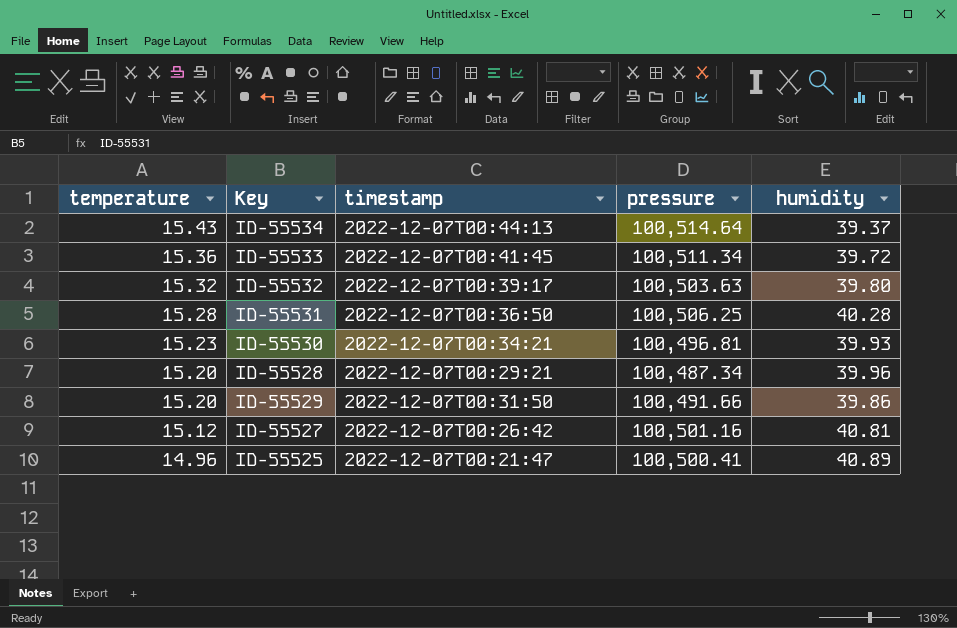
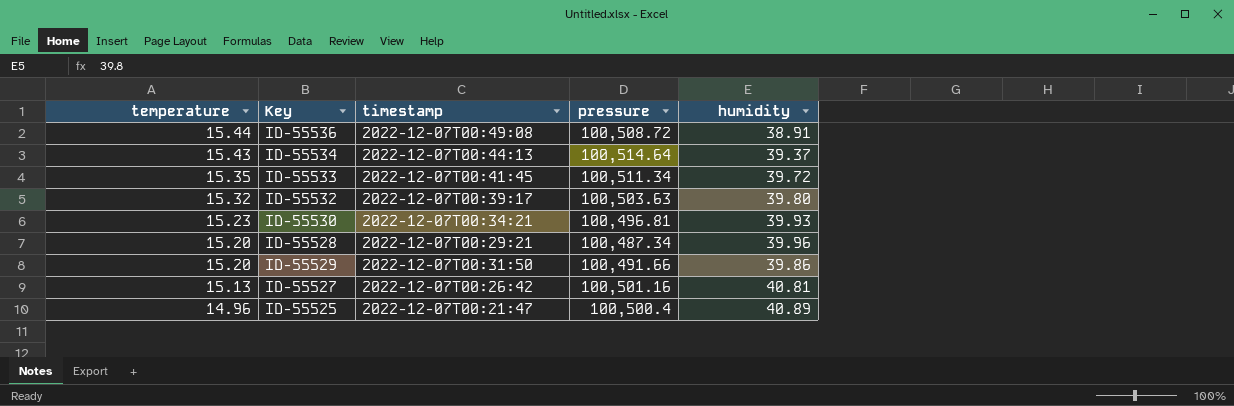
row ID-55531: 15.28 | 2022-12-07T00:36:50 | 100,506.25 | 40.28 -> none
row ID-55536: none -> 15.44 | 2022-12-07T00:49:08 | 100,508.72 | 38.91
ID-55533 | temperature: 15.36 -> 15.35
ID-55527 | temperature: 15.12 -> 15.13
ID-55525 | pressure: 100,500.41 -> 100,500.4

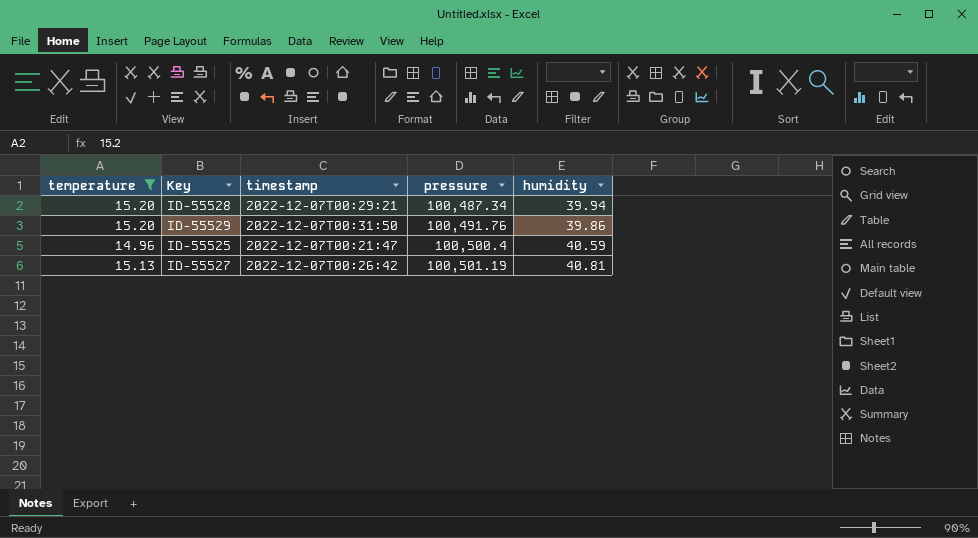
filter: none -> temperature <= 15.20
row order: temperature descending -> pressure ascending
ID-55528 | humidity: 39.96 -> 39.94
ID-55529 | pressure: 100,491.66 -> 100,491.76
ID-55525 | humidity: 40.89 -> 40.59
ID-55527 | pressure: 100,501.16 -> 100,501.19

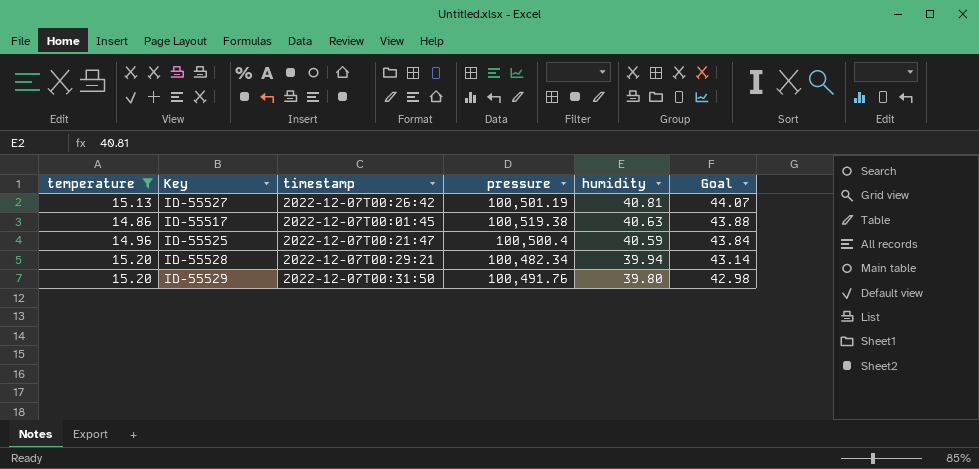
row order: pressure ascending -> humidity descending
column Goal | formula: none -> [humidity] * 1.08
row ID-55517: none -> 14.86 | 2022-12-07T00:01:45 | 100,519.38 | 40.63 | 43.88
ID-55528 | pressure: 100,487.34 -> 100,482.34
ID-55529 | humidity: 39.86 -> 39.80

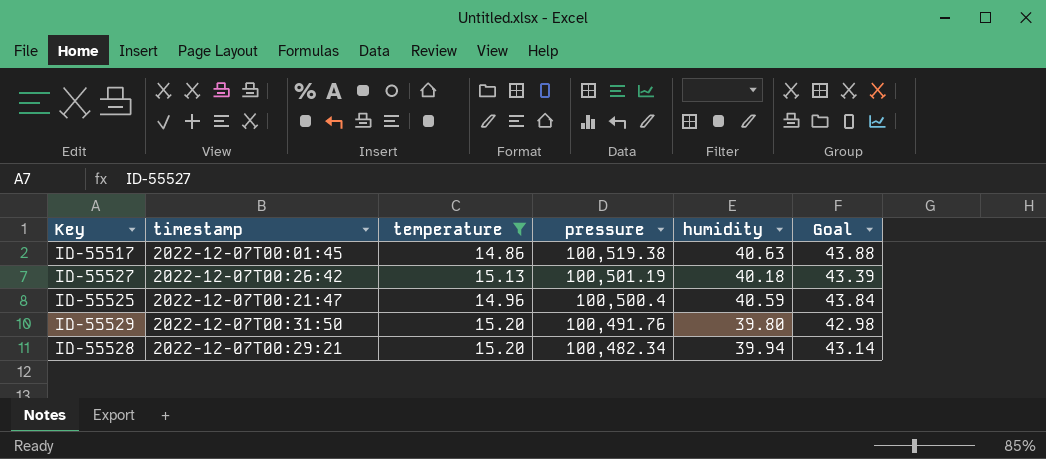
row order: humidity descending -> pressure descending
column temperature | position: 1 -> 3
ID-55527 | humidity: 40.81 -> 40.18
ID-55527 | Goal: 44.07 -> 43.39

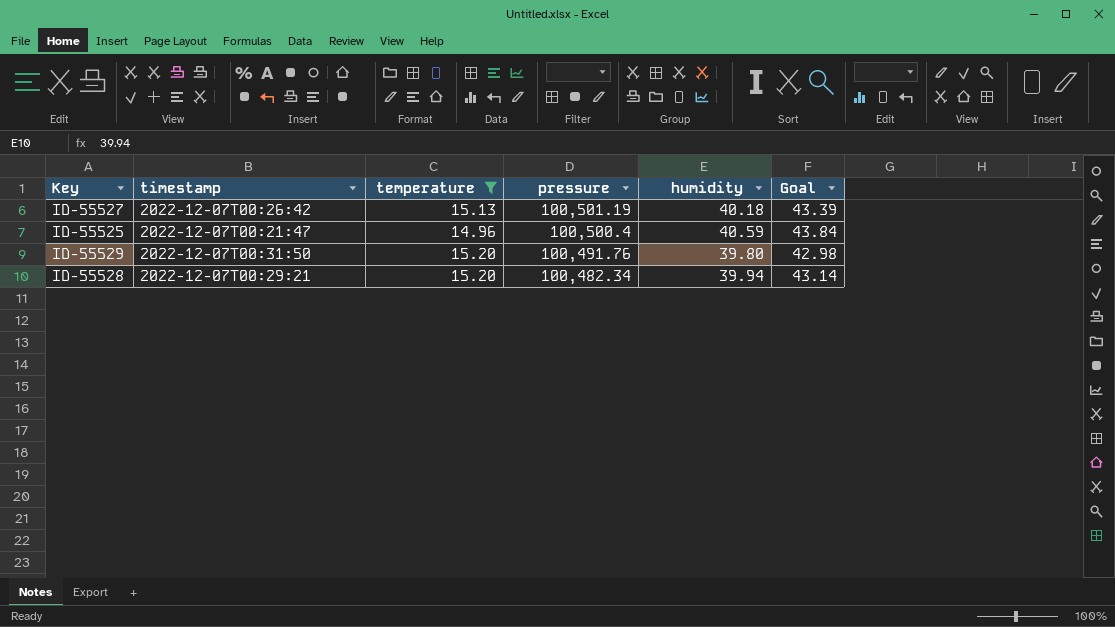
row ID-55517: 2022-12-07T00:01:45 | 14.86 | 100,519.38 | 40.63 | 43.88 -> none

